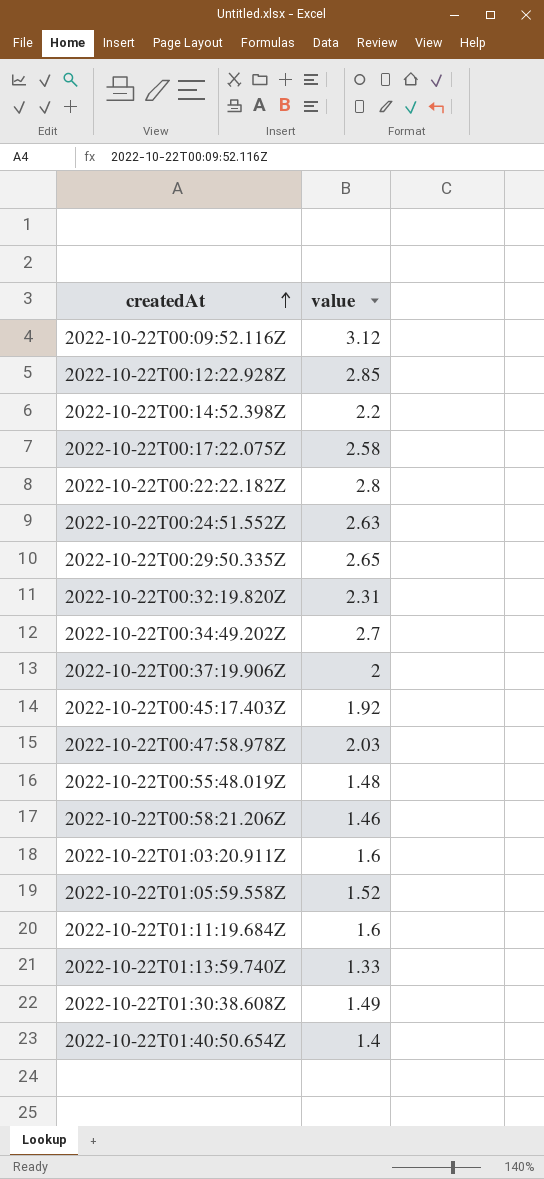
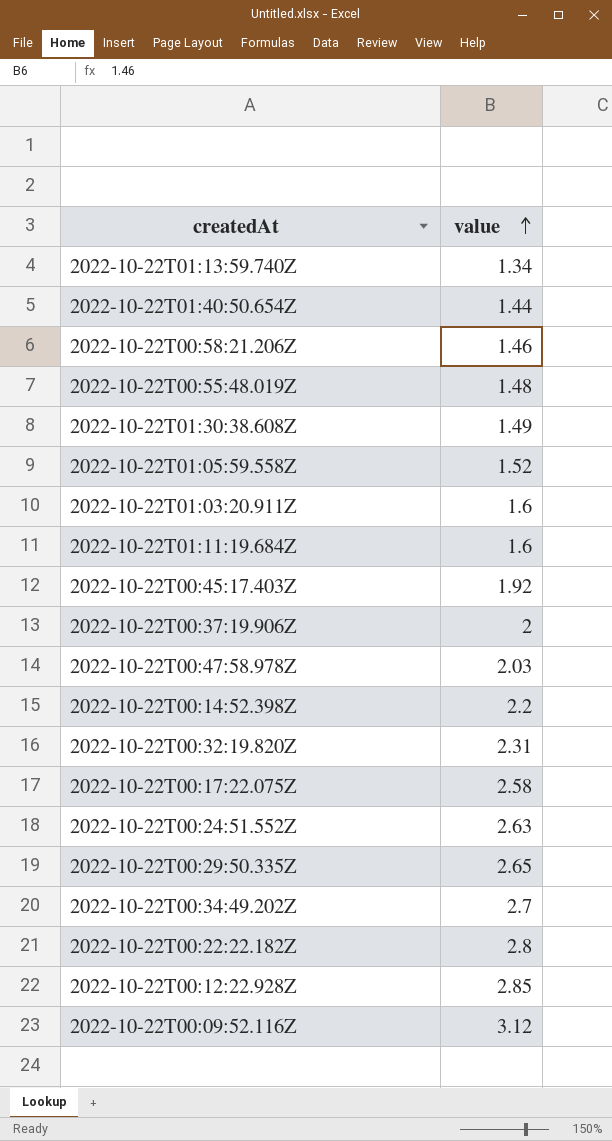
row order: createdAt ascending -> value ascending
2022-10-22T01:13:59.740Z | value: 1.33 -> 1.34
2022-10-22T01:40:50.654Z | value: 1.4 -> 1.44

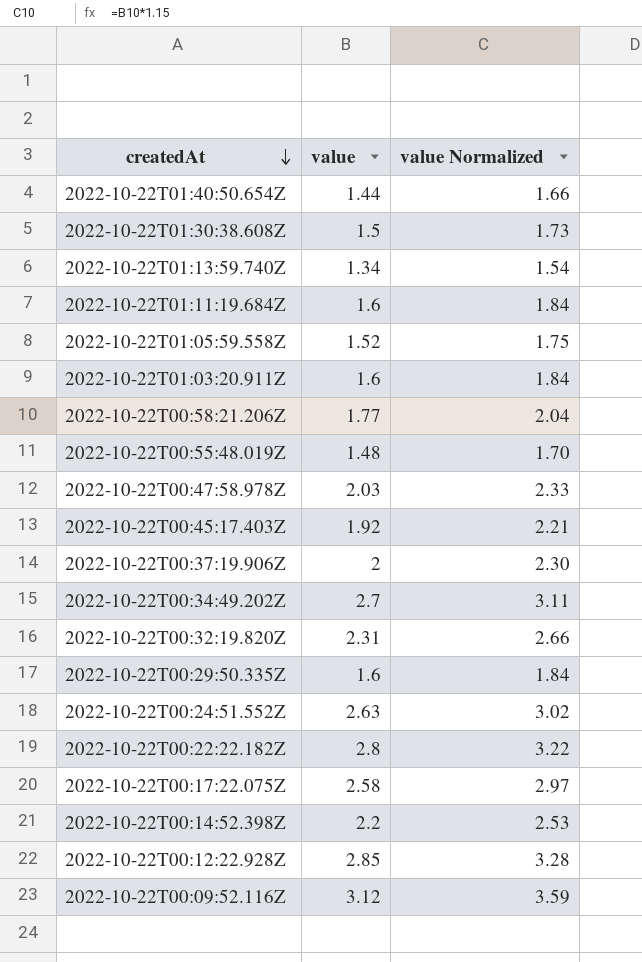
row order: value ascending -> createdAt descending
column value Normalized | formula: none -> [value] * 1.15
2022-10-22T01:30:38.608Z | value: 1.49 -> 1.5
2022-10-22T00:58:21.206Z | value: 1.46 -> 1.77
2022-10-22T00:29:50.335Z | value: 2.65 -> 1.6

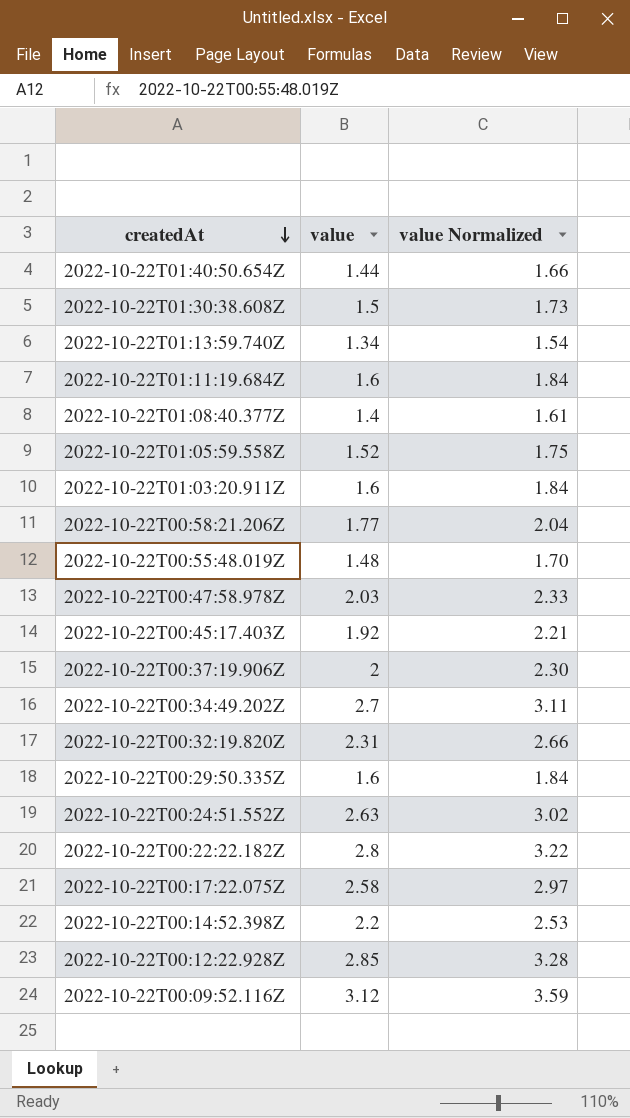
row 2022-10-22T01:08:40.377Z: none -> 1.4 | 1.61

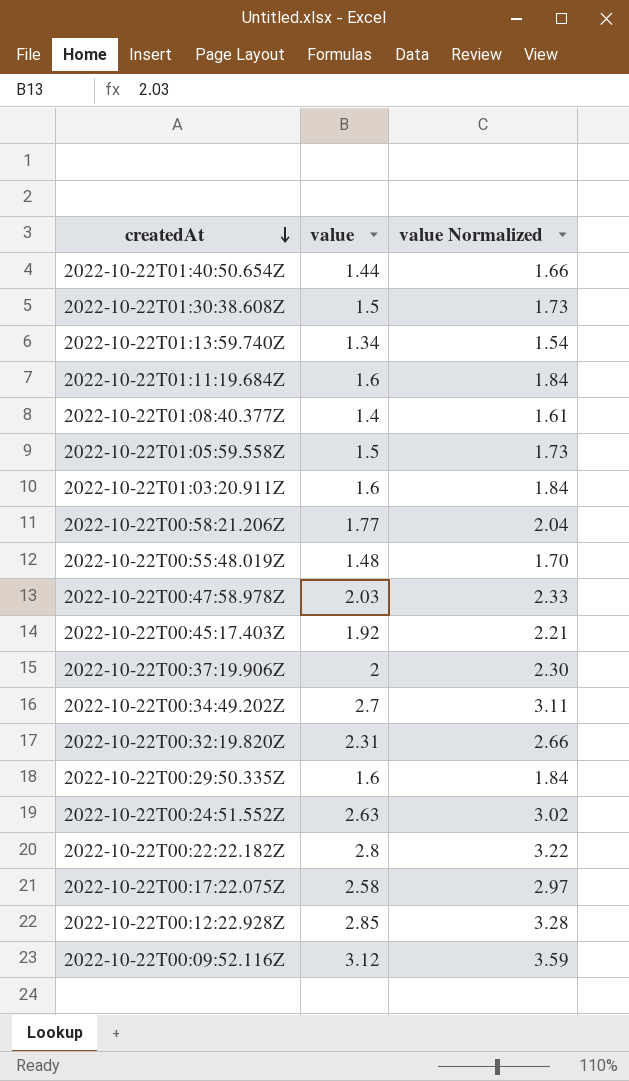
row 2022-10-22T00:14:52.398Z: 2.2 | 2.53 -> none
2022-10-22T01:05:59.558Z | value: 1.52 -> 1.5
2022-10-22T01:05:59.558Z | value Normalized: 1.75 -> 1.73

